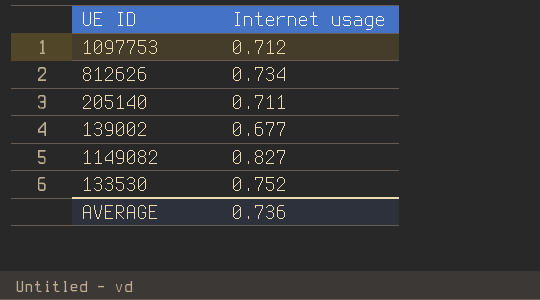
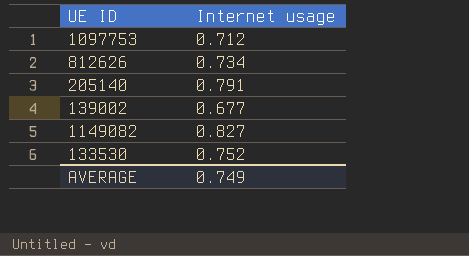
205140 | Internet usage: 0.711 -> 0.791
AVERAGE | Internet usage: 0.736 -> 0.749

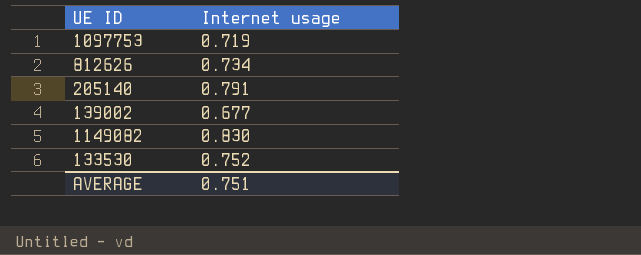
1097753 | Internet usage: 0.712 -> 0.719
1149082 | Internet usage: 0.827 -> 0.830
AVERAGE | Internet usage: 0.749 -> 0.751

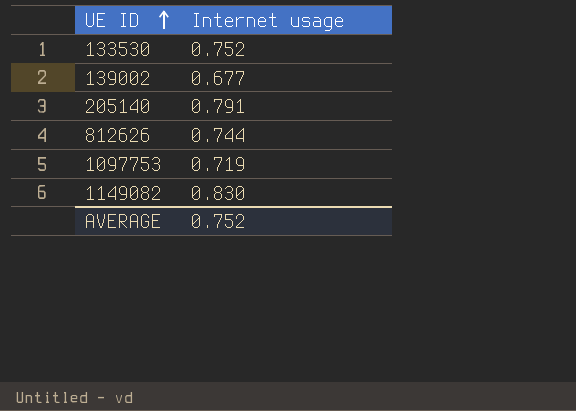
row order: none -> UE ID ascending
812626 | Internet usage: 0.734 -> 0.744
AVERAGE | Internet usage: 0.751 -> 0.752

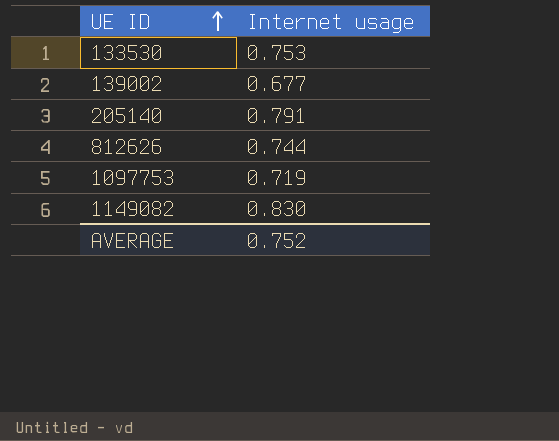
133530 | Internet usage: 0.752 -> 0.753

